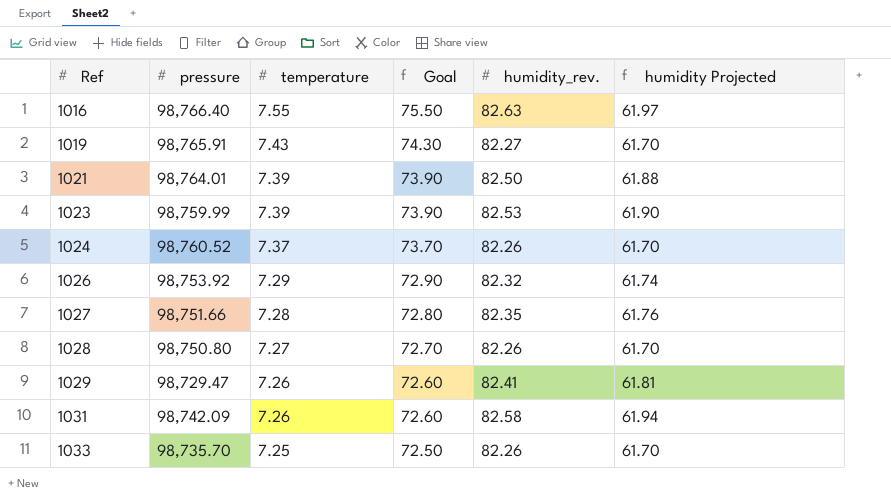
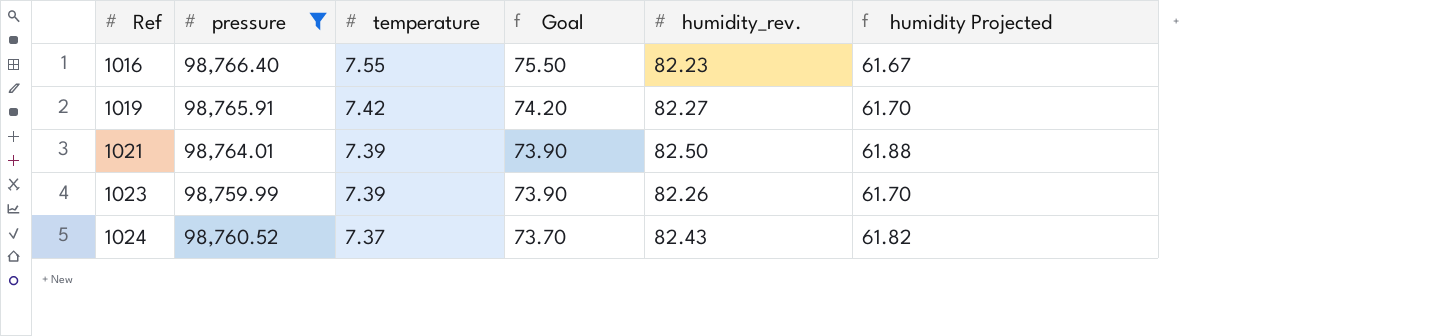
filter: none -> pressure >= 98,759.99
1016 | humidity_rev.: 82.63 -> 82.23
1016 | humidity Projected: 61.97 -> 61.67
1019 | temperature: 7.43 -> 7.42
1019 | Goal: 74.30 -> 74.20
1023 | humidity_rev.: 82.53 -> 82.26
1023 | humidity Projected: 61.90 -> 61.70
1024 | humidity_rev.: 82.26 -> 82.43
1024 | humidity Projected: 61.70 -> 61.82

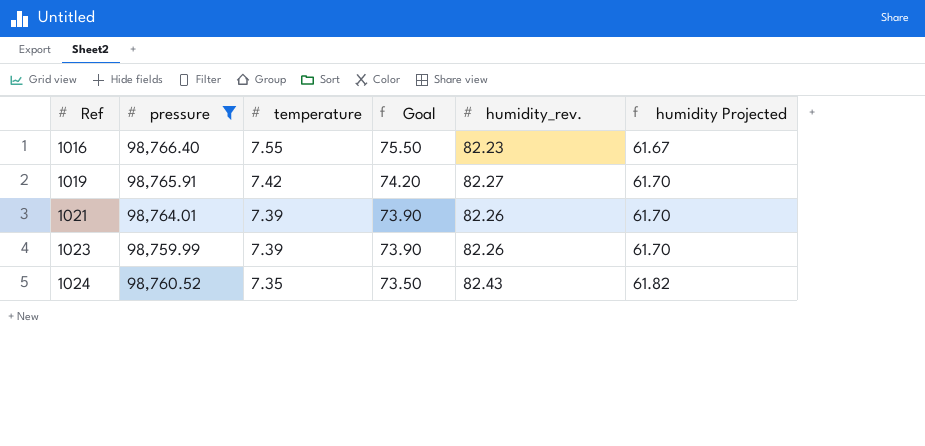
1021 | humidity_rev.: 82.50 -> 82.26
1021 | humidity Projected: 61.88 -> 61.70
1024 | temperature: 7.37 -> 7.35
1024 | Goal: 73.70 -> 73.50

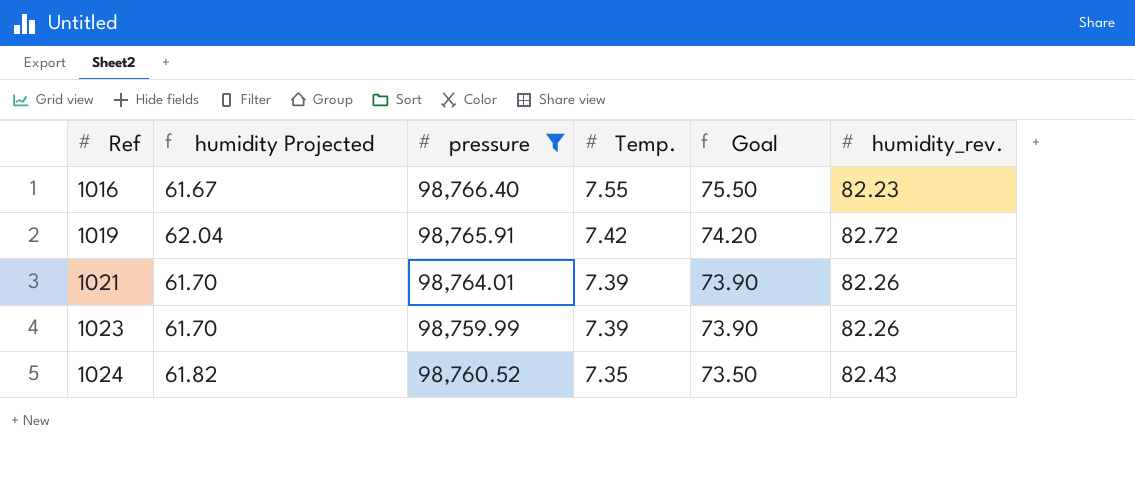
column humidity Projected | position: 6 -> 2
column name: temperature -> Temp.
1019 | humidity Projected: 61.70 -> 62.04
1019 | humidity_rev.: 82.27 -> 82.72

